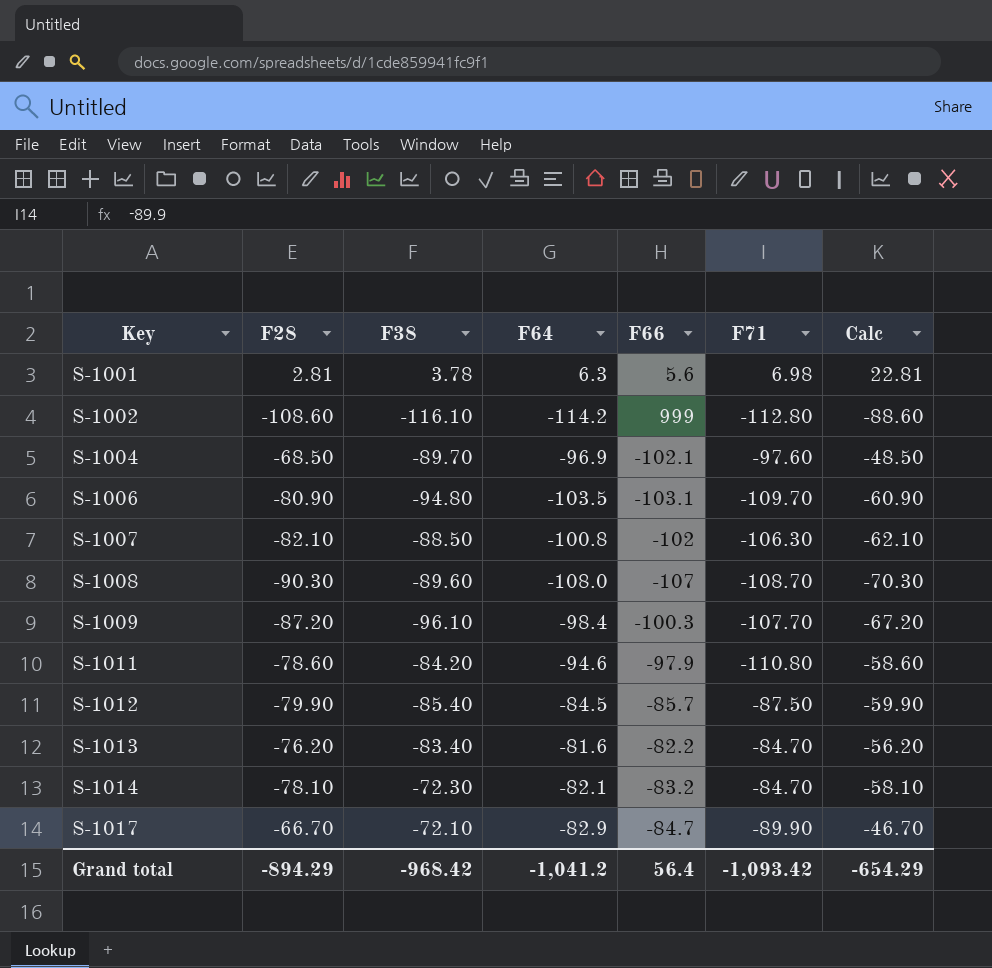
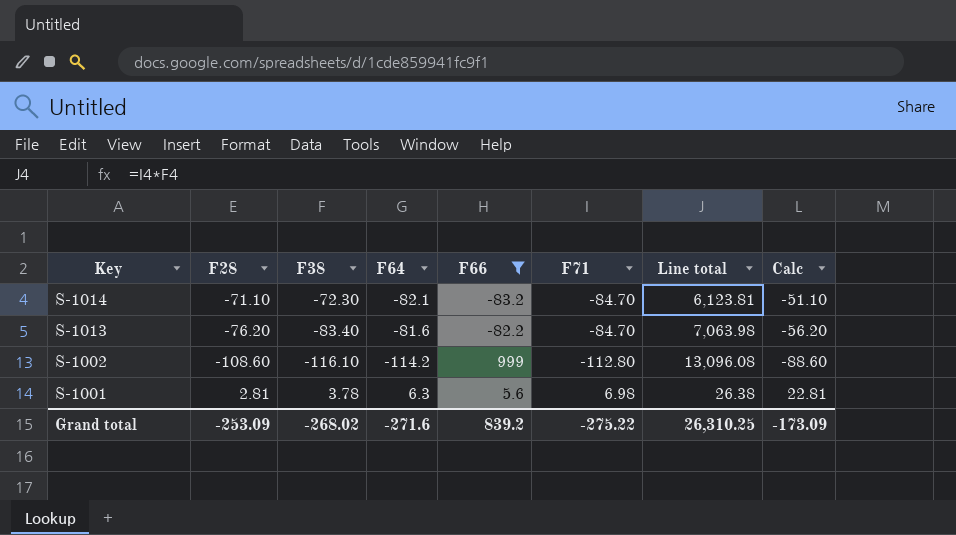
filter: none -> F66 >= -83.2
row order: Key ascending -> Key descending
column Line total | formula: none -> [F38] * [F71]
S-1014 | F28: -78.10 -> -71.10
S-1014 | Calc: -58.10 -> -51.10
Grand total | F28: -894.29 -> -253.09
Grand total | F38: -968.42 -> -268.02
Grand total | F64: -1,041.2 -> -271.6
Grand total | F66: 56.4 -> 839.2
Grand total | F71: -1,093.42 -> -275.22
Grand total | Calc: -654.29 -> -173.09

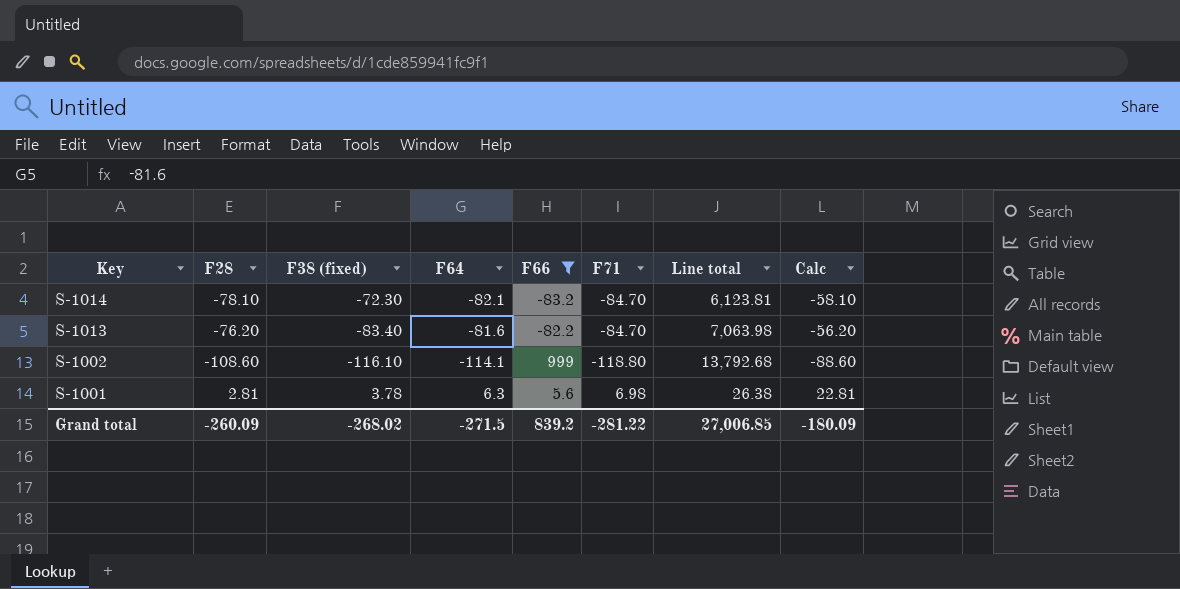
column name: F38 -> F38 (fixed)
S-1014 | F28: -71.10 -> -78.10
S-1014 | Calc: -51.10 -> -58.10
S-1002 | F64: -114.2 -> -114.1
S-1002 | F71: -112.80 -> -118.80
S-1002 | Line total: 13,096.08 -> 13,792.68
Grand total | F28: -253.09 -> -260.09
Grand total | F64: -271.6 -> -271.5
Grand total | F71: -275.22 -> -281.22
Grand total | Line total: 26,310.25 -> 27,006.85
Grand total | Calc: -173.09 -> -180.09

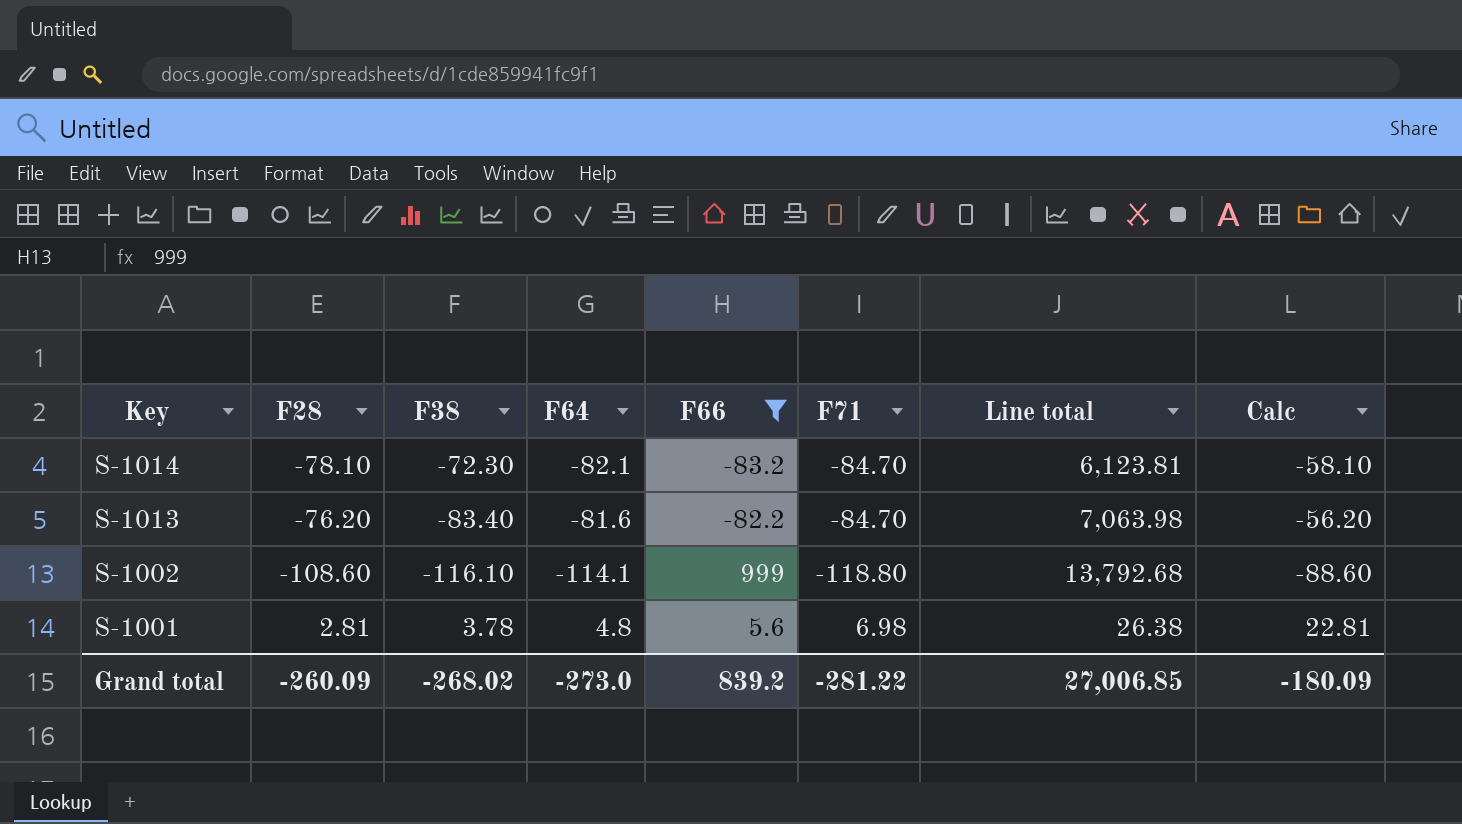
column name: F38 (fixed) -> F38
S-1001 | F64: 6.3 -> 4.8
Grand total | F64: -271.5 -> -273.0

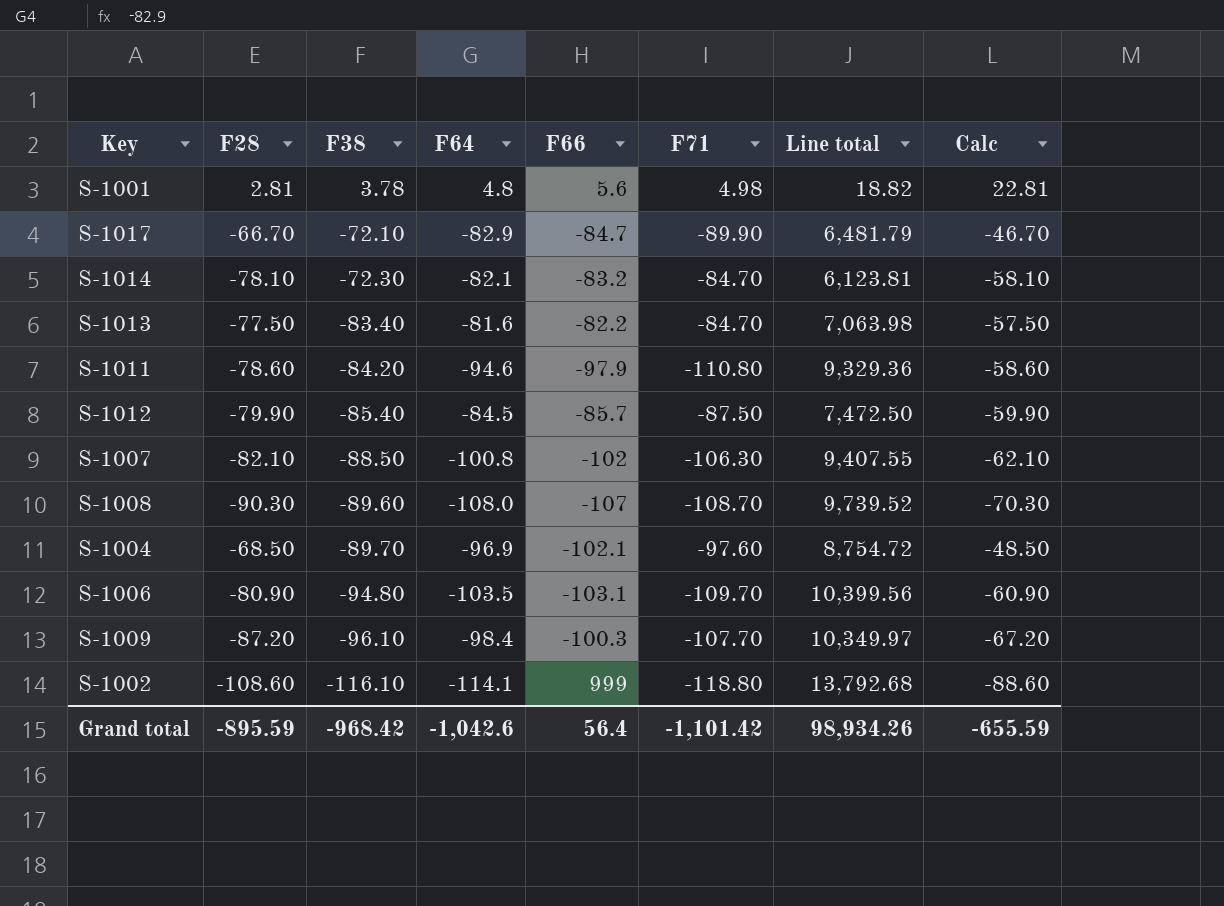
filter: F66 >= -83.2 -> none
row order: Key descending -> F38 descending
S-1001 | F71: 6.98 -> 4.98
S-1001 | Line total: 26.38 -> 18.82
S-1013 | F28: -76.20 -> -77.50
S-1013 | Calc: -56.20 -> -57.50
Grand total | F28: -260.09 -> -895.59
Grand total | F38: -268.02 -> -968.42
Grand total | F64: -273.0 -> -1,042.6
Grand total | F66: 839.2 -> 56.4
Grand total | F71: -281.22 -> -1,101.42
Grand total | Line total: 27,006.85 -> 98,934.26
Grand total | Calc: -180.09 -> -655.59

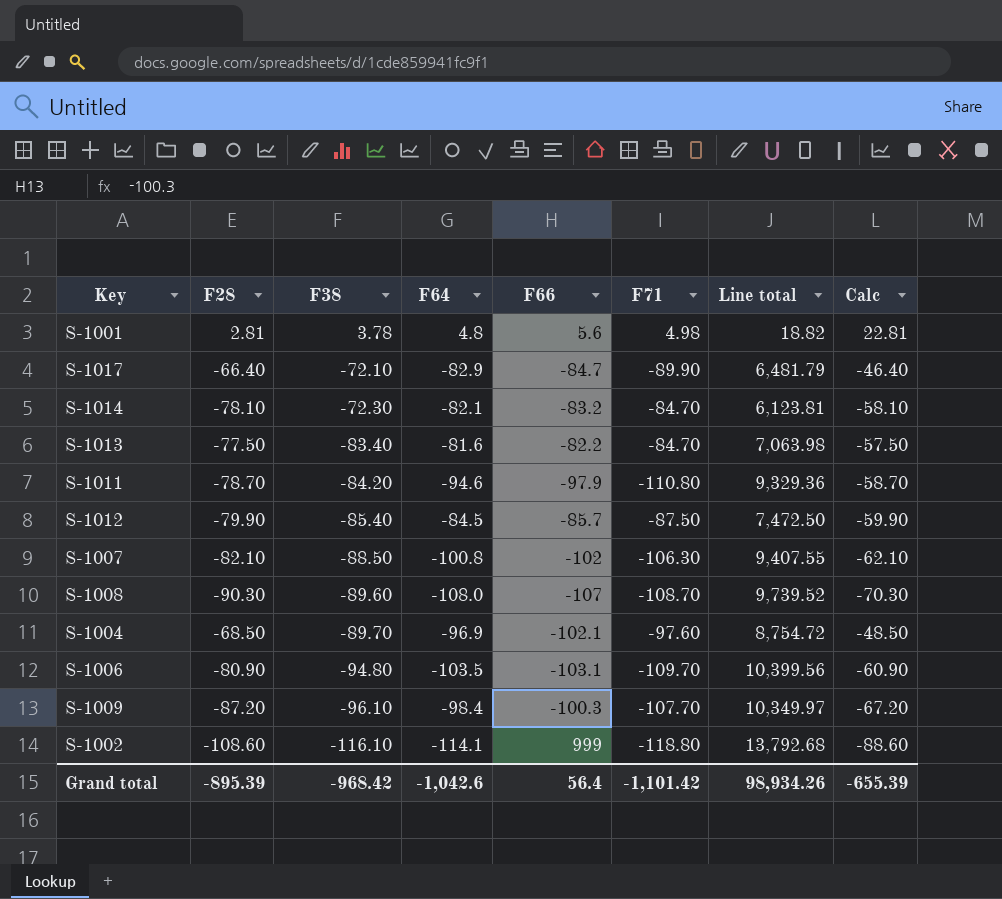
S-1017 | F28: -66.70 -> -66.40
S-1017 | Calc: -46.70 -> -46.40
S-1011 | F28: -78.60 -> -78.70
S-1011 | Calc: -58.60 -> -58.70
Grand total | F28: -895.59 -> -895.39
Grand total | Calc: -655.59 -> -655.39

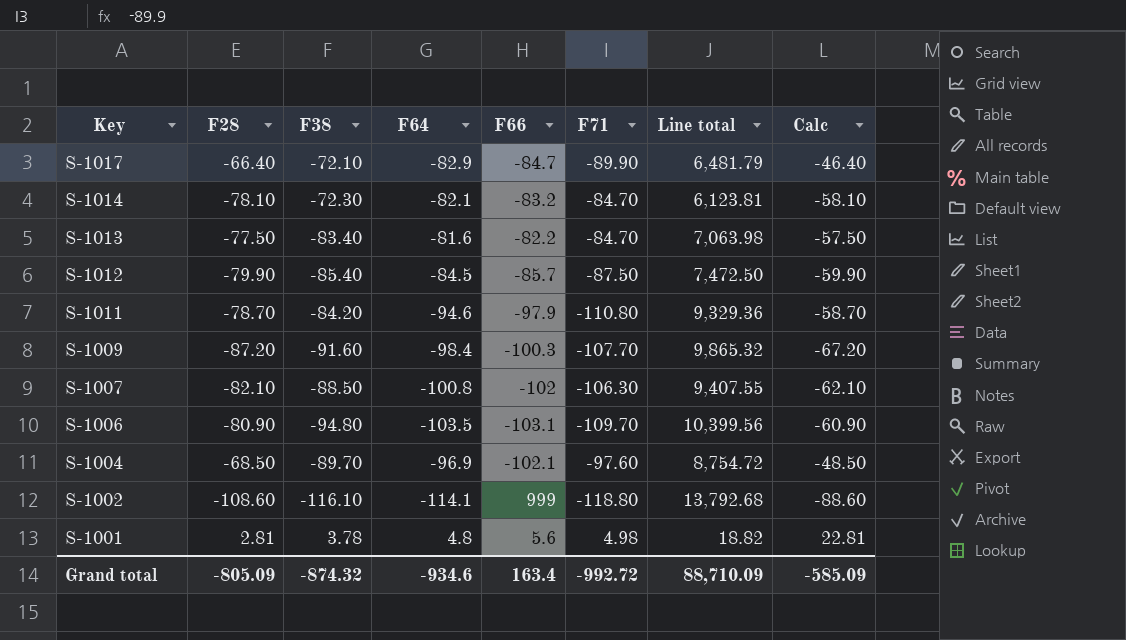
row order: F38 descending -> Key descending
row S-1008: -90.30 | -89.60 | -108.0 | -107 | -108.70 | 9,739.52 | -70.30 -> none
S-1009 | F38: -96.10 -> -91.60
S-1009 | Line total: 10,349.97 -> 9,865.32
Grand total | F28: -895.39 -> -805.09
Grand total | F38: -968.42 -> -874.32
Grand total | F64: -1,042.6 -> -934.6
Grand total | F66: 56.4 -> 163.4
Grand total | F71: -1,101.42 -> -992.72
Grand total | Line total: 98,934.26 -> 88,710.09
Grand total | Calc: -655.39 -> -585.09

